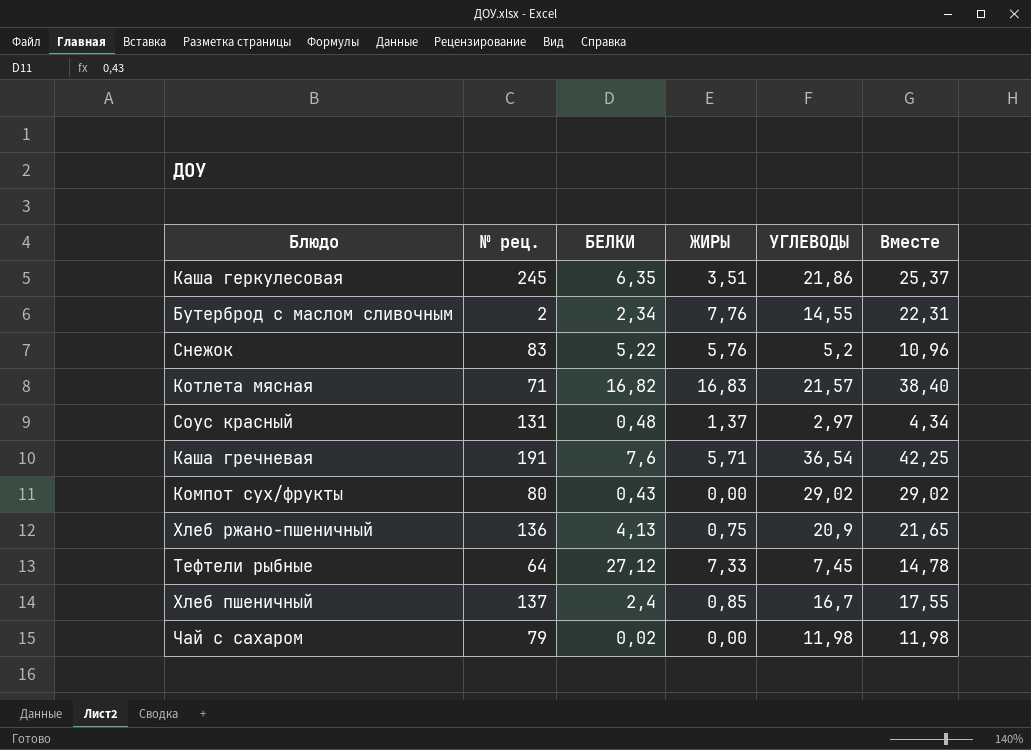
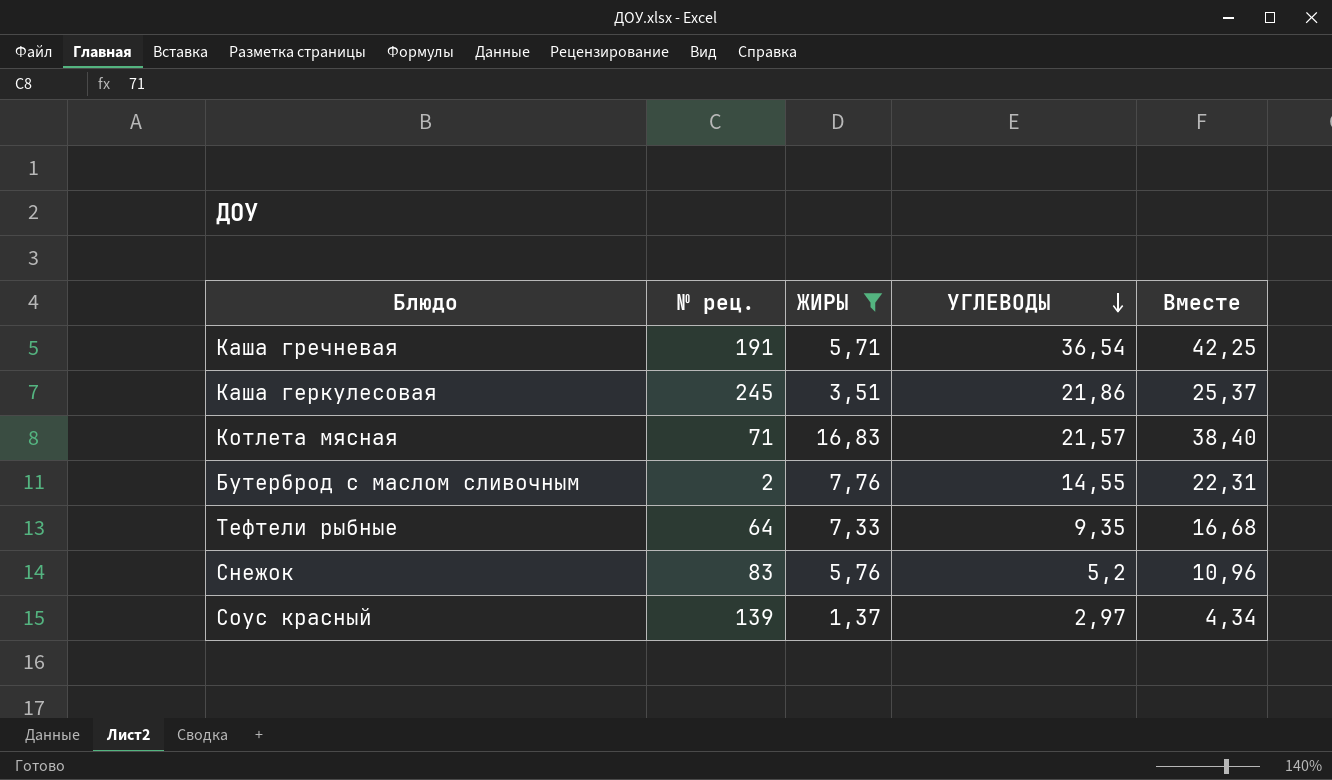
filter: none -> ЖИРЫ >= 1,37
row order: none -> УГЛЕВОДЫ descending
column БЕЛКИ | position: 3 -> none
Тефтели рыбные | УГЛЕВОДЫ: 7,45 -> 9,35
Тефтели рыбные | Вместе: 14,78 -> 16,68
Соус красный | № рец.: 131 -> 139

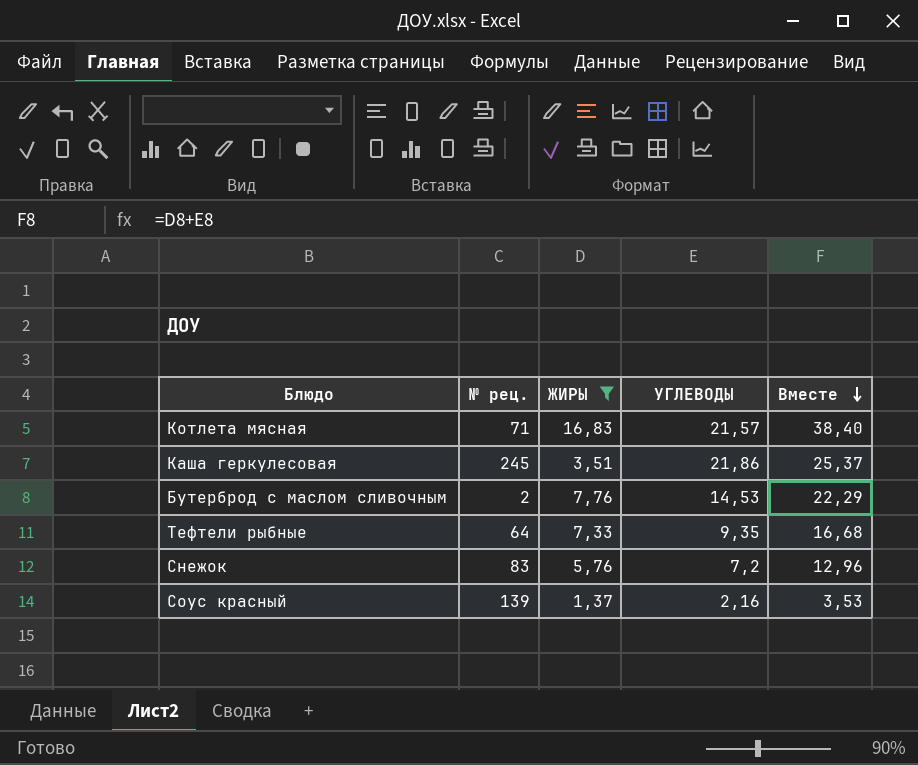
row order: УГЛЕВОДЫ descending -> Вместе descending
row Каша гречневая: 191 | 5,71 | 36,54 | 42,25 -> none
Бутерброд с маслом сливочным | УГЛЕВОДЫ: 14,55 -> 14,53
Бутерброд с маслом сливочным | Вместе: 22,31 -> 22,29
Снежок | УГЛЕВОДЫ: 5,2 -> 7,2
Снежок | Вместе: 10,96 -> 12,96
Соус красный | УГЛЕВОДЫ: 2,97 -> 2,16
Соус красный | Вместе: 4,34 -> 3,53

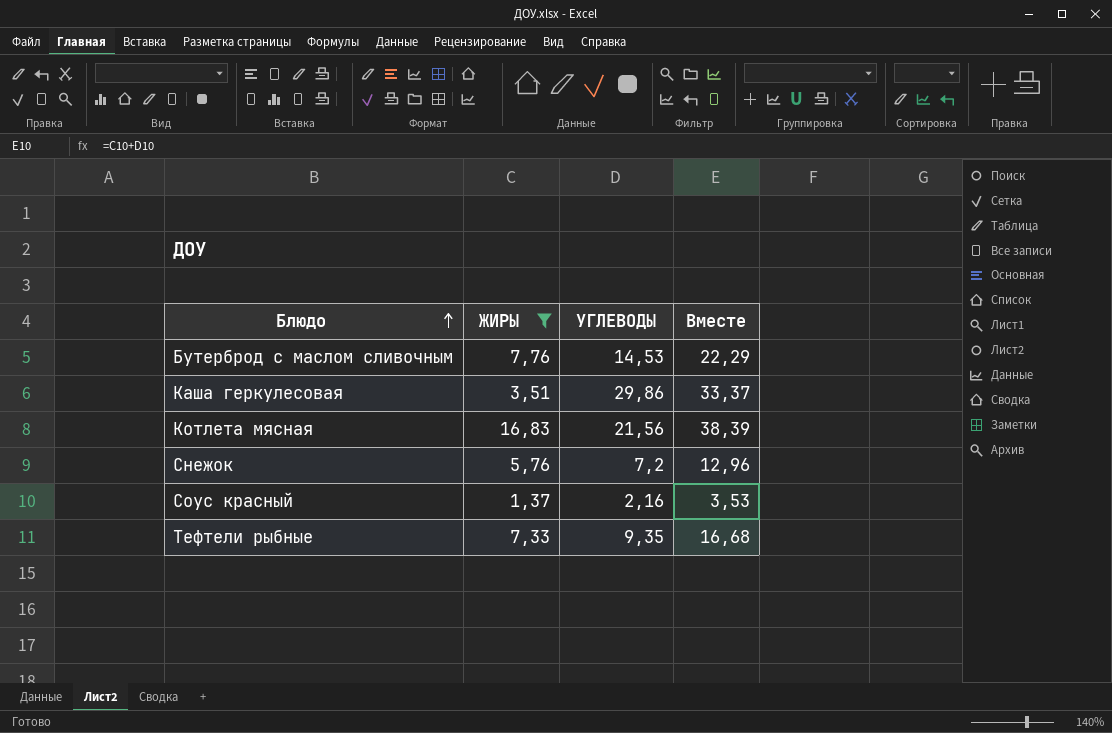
row order: Вместе descending -> Блюдо ascending
column № рец. | position: 2 -> none
Каша геркулесовая | УГЛЕВОДЫ: 21,86 -> 29,86
Каша геркулесовая | Вместе: 25,37 -> 33,37
Котлета мясная | УГЛЕВОДЫ: 21,57 -> 21,56
Котлета мясная | Вместе: 38,40 -> 38,39

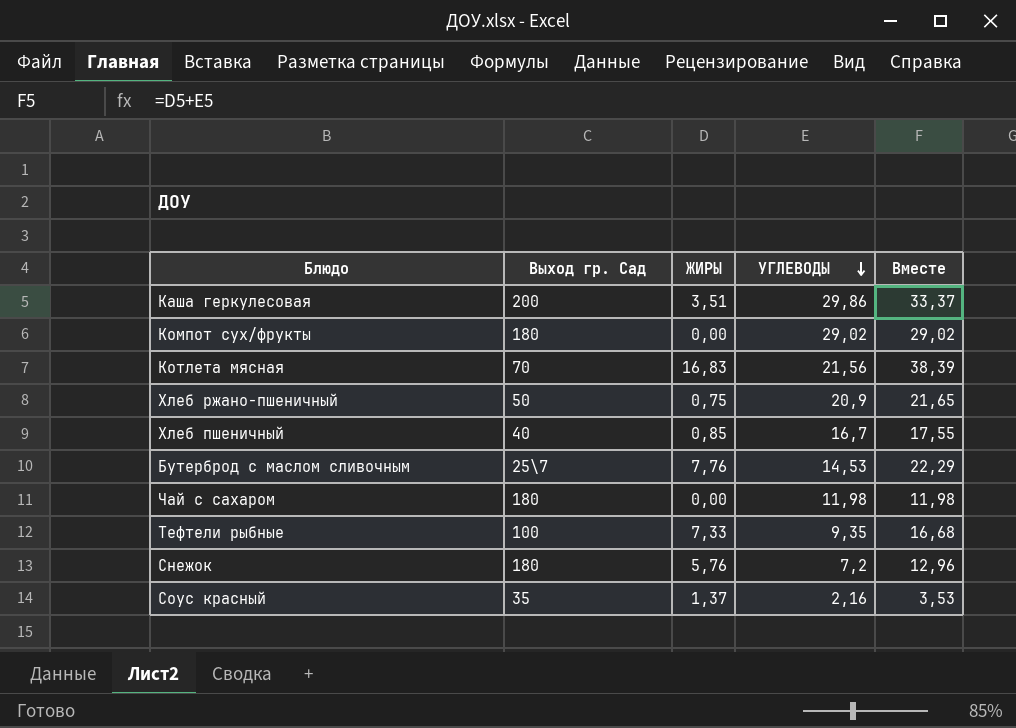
filter: ЖИРЫ >= 1,37 -> none
row order: Блюдо ascending -> УГЛЕВОДЫ descending
column Выход гр. Сад | position: none -> 2

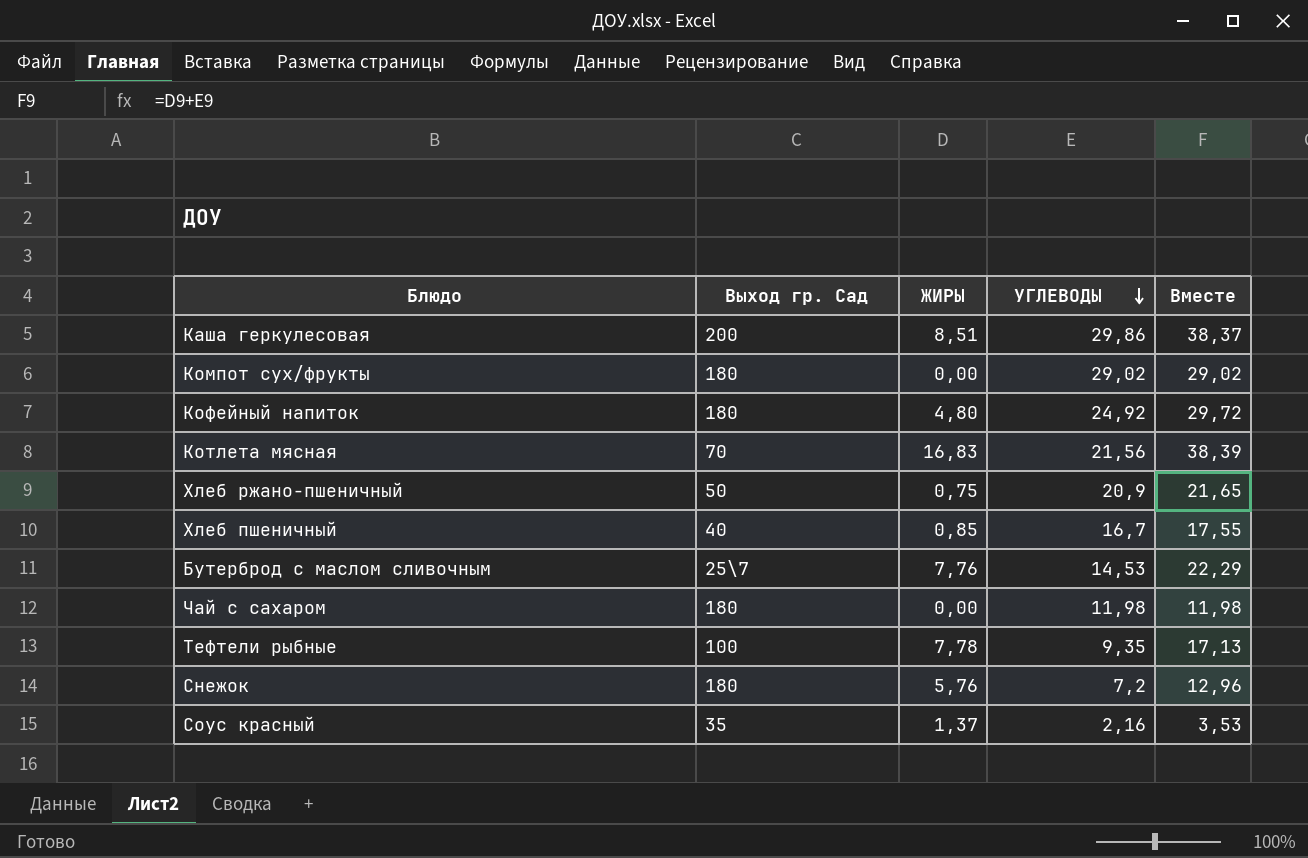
Каша геркулесовая | ЖИРЫ: 3,51 -> 8,51
Каша геркулесовая | Вместе: 33,37 -> 38,37
row Кофейный напиток: none -> 180 | 4,80 | 24,92 | 29,72
Тефтели рыбные | ЖИРЫ: 7,33 -> 7,78
Тефтели рыбные | Вместе: 16,68 -> 17,13

